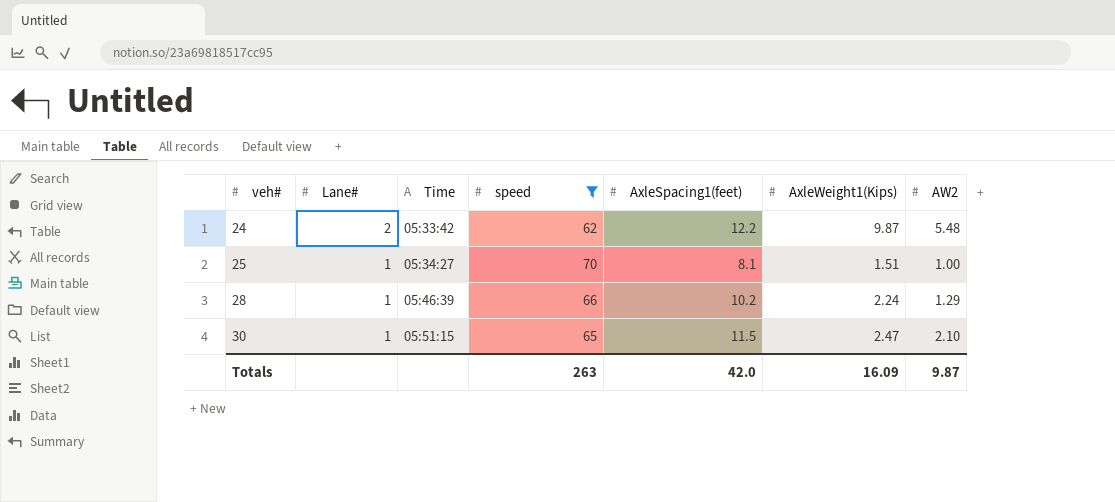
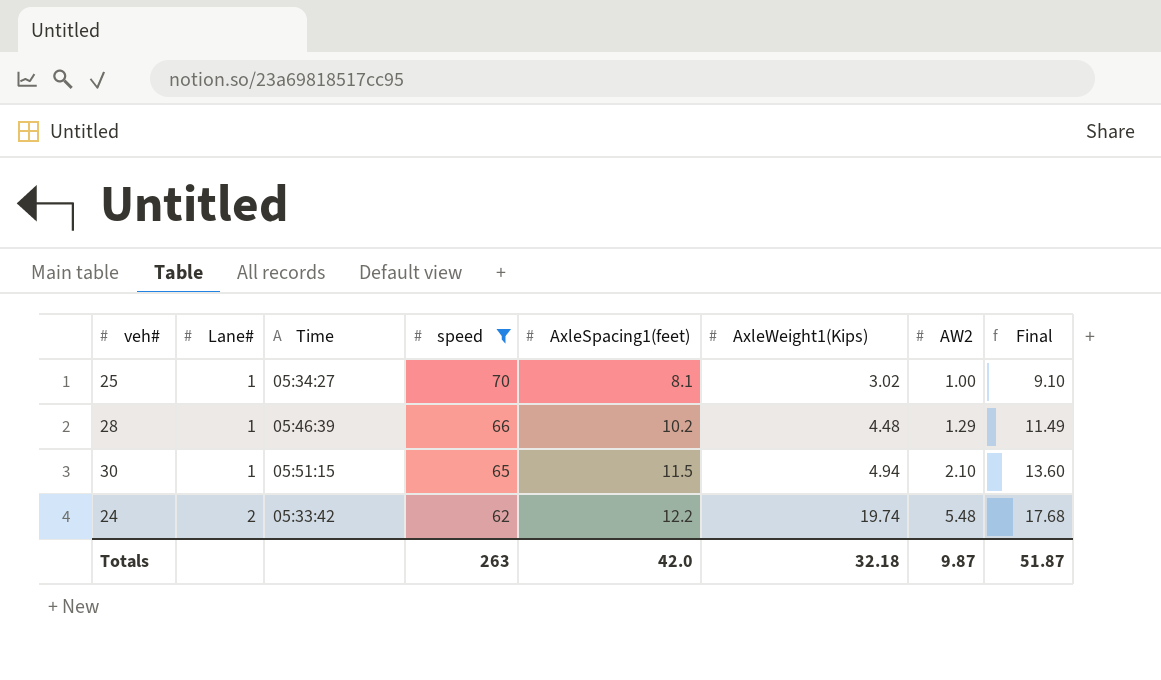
row order: veh# ascending -> Lane# ascending
column Final | formula: none -> [AxleSpacing1(feet)] + [AW2]
25 | AxleWeight1(Kips): 1.51 -> 3.02
28 | AxleWeight1(Kips): 2.24 -> 4.48
30 | AxleWeight1(Kips): 2.47 -> 4.94
24 | AxleWeight1(Kips): 9.87 -> 19.74
Totals | AxleWeight1(Kips): 16.09 -> 32.18

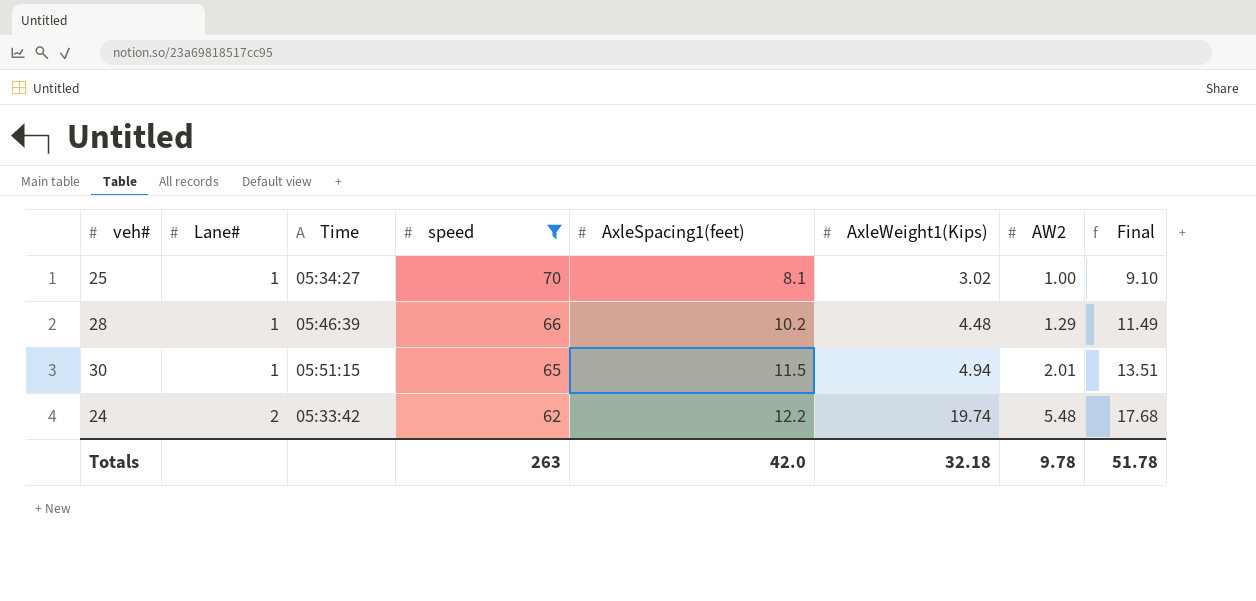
30 | AW2: 2.10 -> 2.01
30 | Final: 13.60 -> 13.51
Totals | AW2: 9.87 -> 9.78
Totals | Final: 51.87 -> 51.78

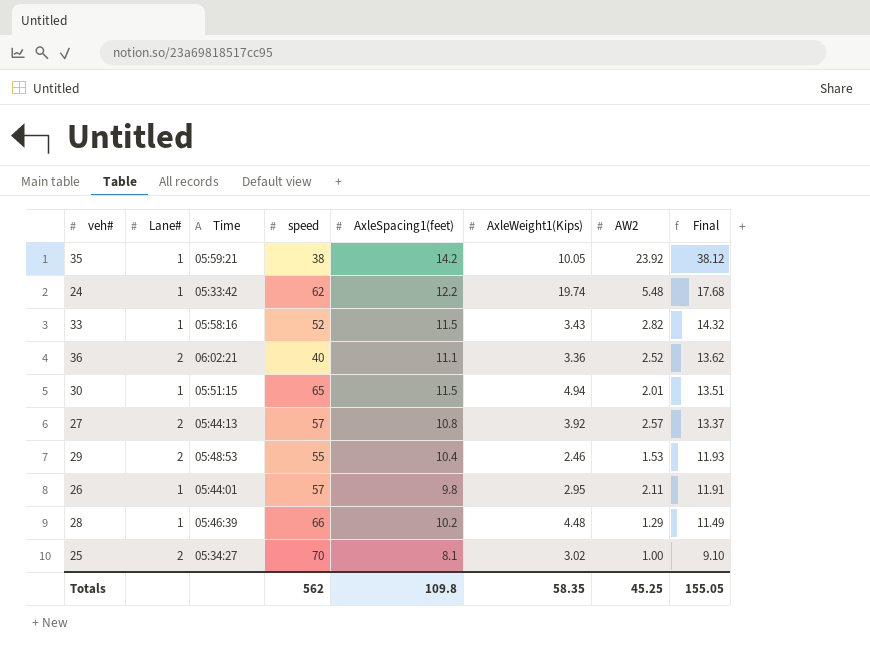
filter: speed >= 62 -> none
row order: Lane# ascending -> Final descending
24 | Lane#: 2 -> 1
25 | Lane#: 1 -> 2
Totals | speed: 263 -> 562
Totals | AxleSpacing1(feet): 42.0 -> 109.8
Totals | AxleWeight1(Kips): 32.18 -> 58.35
Totals | AW2: 9.78 -> 45.25
Totals | Final: 51.78 -> 155.05

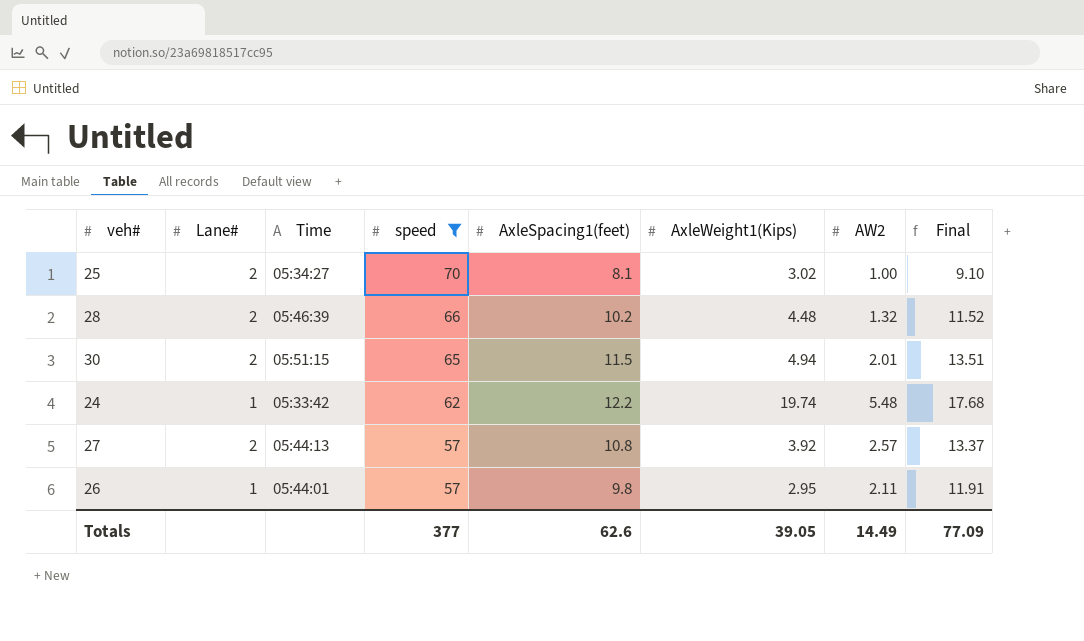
filter: none -> speed >= 57
row order: Final descending -> speed descending
28 | Lane#: 1 -> 2
28 | AW2: 1.29 -> 1.32
28 | Final: 11.49 -> 11.52
30 | Lane#: 1 -> 2
Totals | speed: 562 -> 377
Totals | AxleSpacing1(feet): 109.8 -> 62.6
Totals | AxleWeight1(Kips): 58.35 -> 39.05
Totals | AW2: 45.25 -> 14.49
Totals | Final: 155.05 -> 77.09

